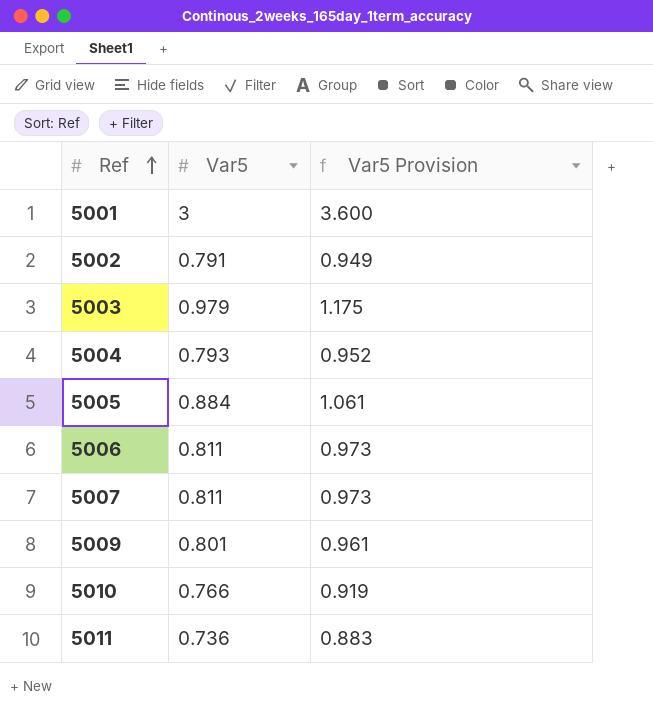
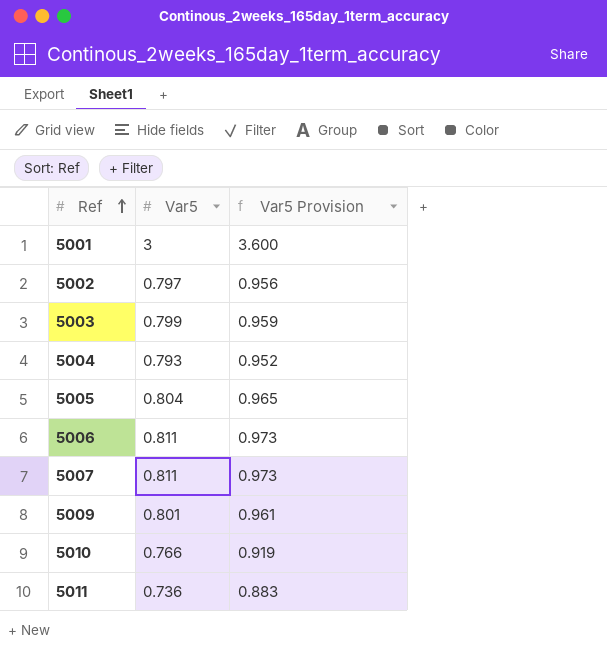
5002 | Var5: 0.791 -> 0.797
5002 | Var5 Provision: 0.949 -> 0.956
5003 | Var5: 0.979 -> 0.799
5003 | Var5 Provision: 1.175 -> 0.959
5005 | Var5: 0.884 -> 0.804
5005 | Var5 Provision: 1.061 -> 0.965

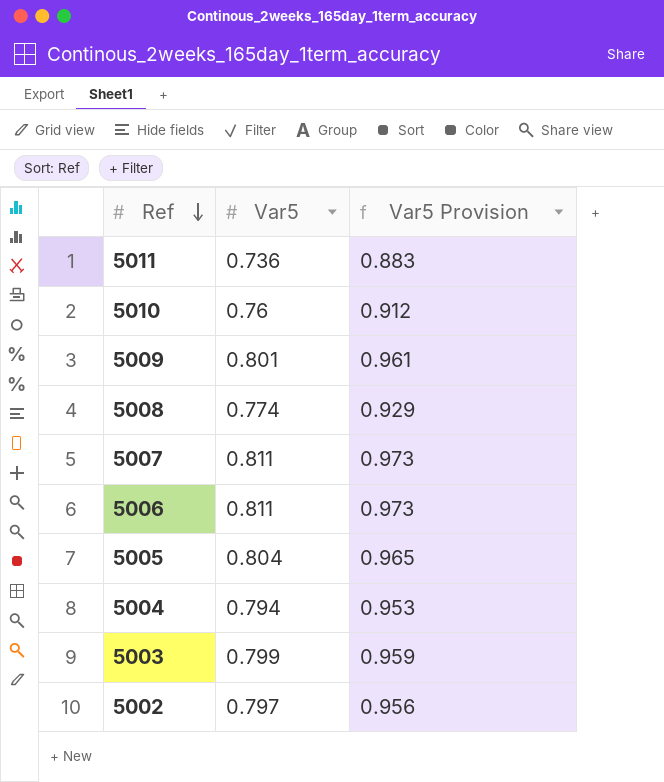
row order: Ref ascending -> Ref descending
row 5001: 3 | 3.600 -> none
5010 | Var5: 0.766 -> 0.76
5010 | Var5 Provision: 0.919 -> 0.912
row 5008: none -> 0.774 | 0.929
5004 | Var5: 0.793 -> 0.794
5004 | Var5 Provision: 0.952 -> 0.953

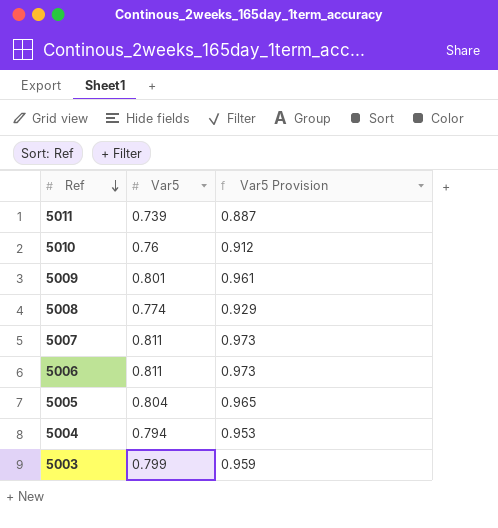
row 5002: 0.797 | 0.956 -> none
5011 | Var5: 0.736 -> 0.739
5011 | Var5 Provision: 0.883 -> 0.887

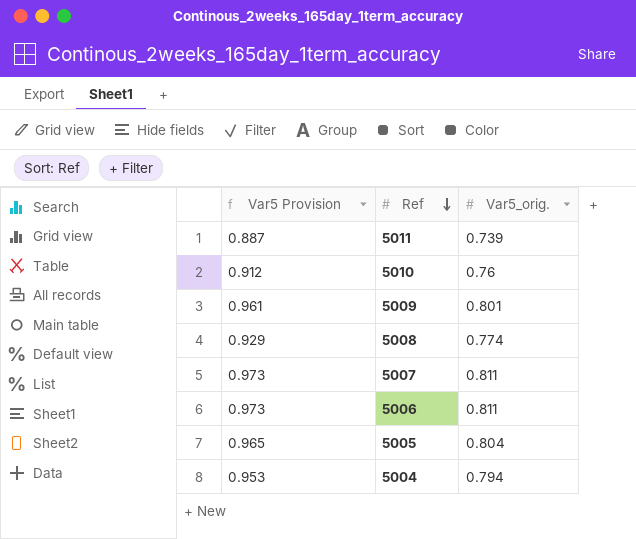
column Var5 Provision | position: 3 -> 1
column name: Var5 -> Var5_orig.
row 5003: 0.799 | 0.959 -> none

